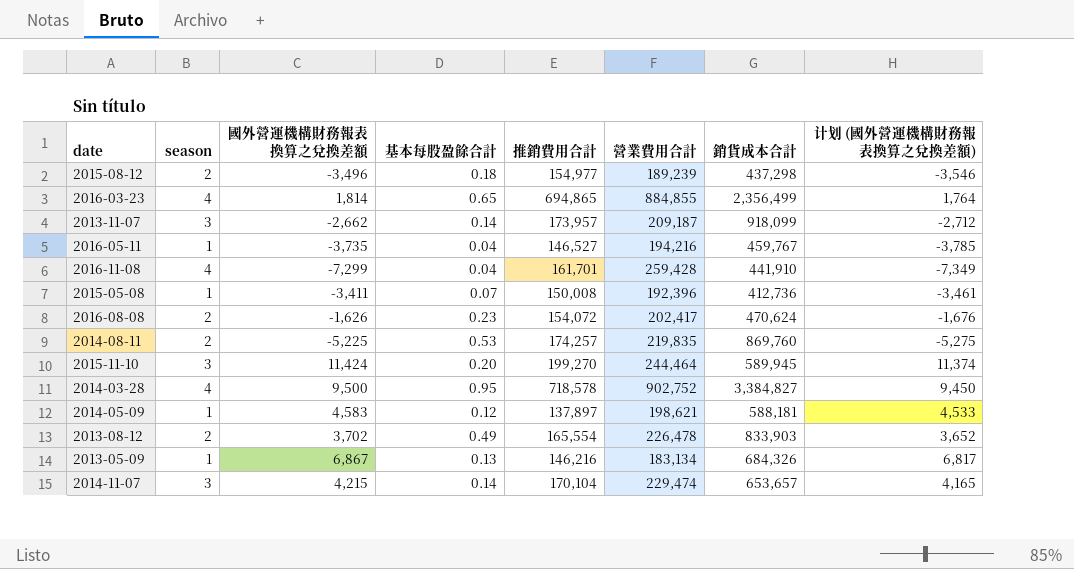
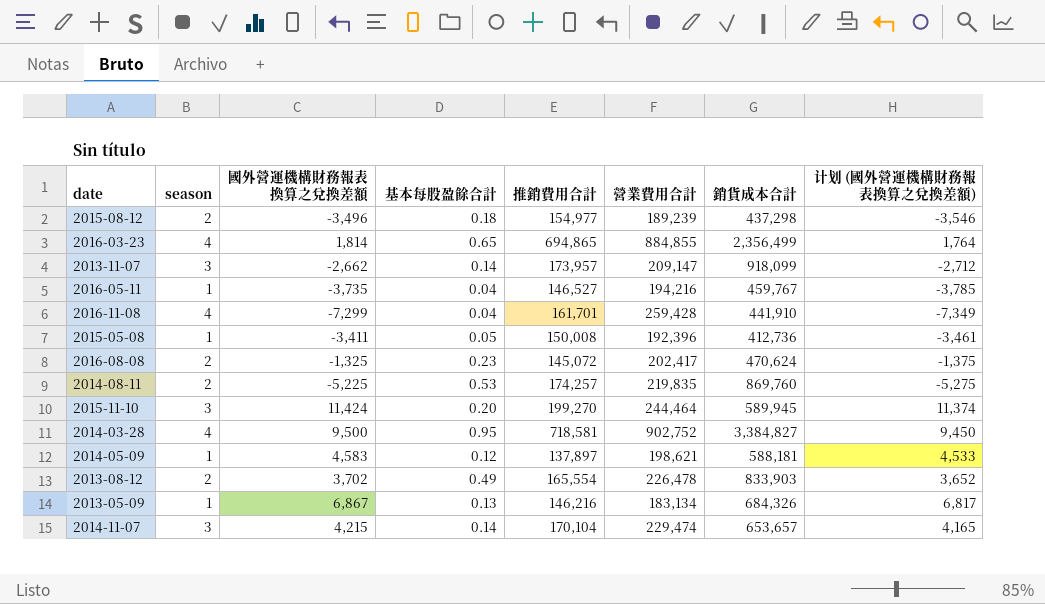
2013-11-07 | 營業費用合計: 209,187 -> 209,147
2015-05-08 | 基本每股盈餘合計: 0.07 -> 0.05
2016-08-08 | 國外營運機構財務報表換算之兌換差額: -1,626 -> -1,325
2016-08-08 | 推銷費用合計: 154,072 -> 145,072
2016-08-08 | 计划 (國外營運機構財務報表換算之兌換差額): -1,676 -> -1,375
2014-03-28 | 推銷費用合計: 718,578 -> 718,581

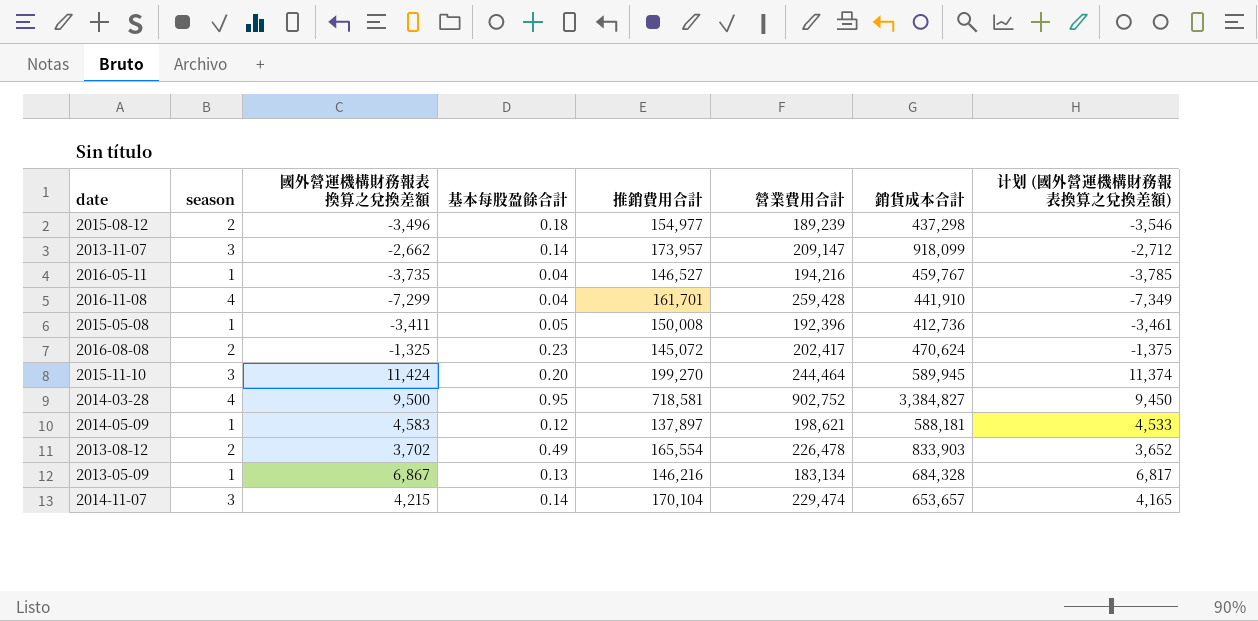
row 2016-03-23: 4 | 1,814 | 0.65 | 694,865 | 884,855 | 2,356,499 | 1,764 -> none
row 2014-08-11: 2 | -5,225 | 0.53 | 174,257 | 219,835 | 869,760 | -5,275 -> none
2013-05-09 | 銷貨成本合計: 684,326 -> 684,328

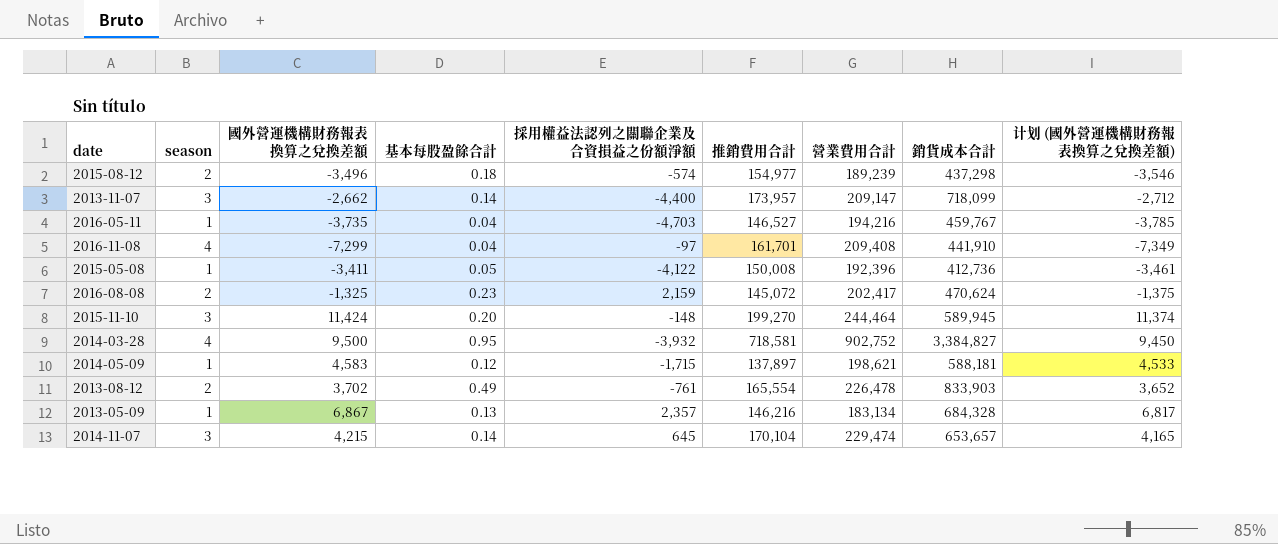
column 採用權益法認列之關聯企業及合資損益之份額淨額 | position: none -> 5
2013-11-07 | 銷貨成本合計: 918,099 -> 718,099
2016-11-08 | 營業費用合計: 259,428 -> 209,408

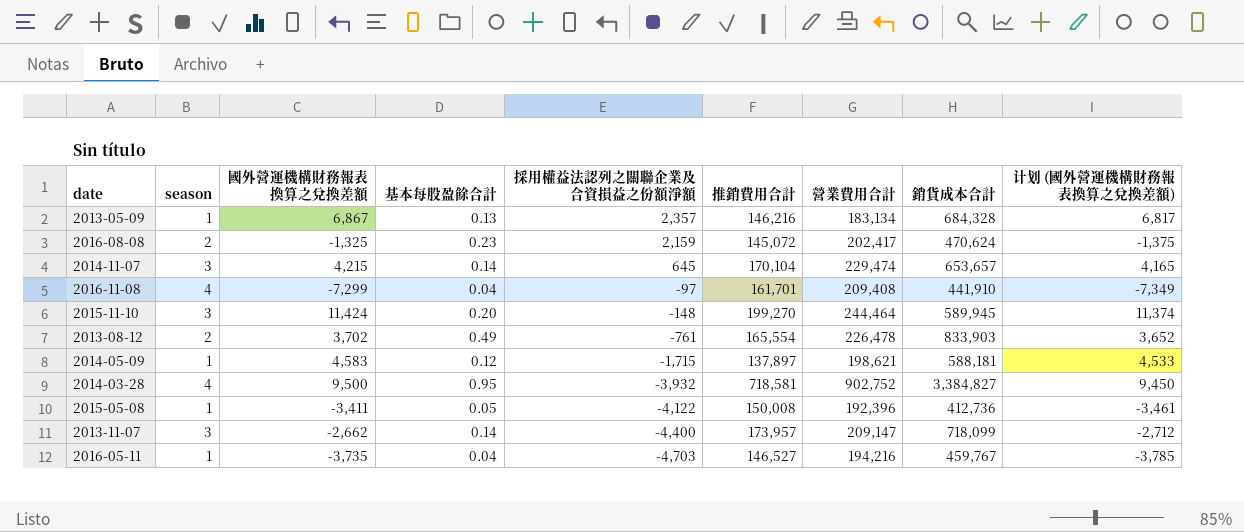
row order: none -> 採用權益法認列之關聯企業及合資損益之份額淨額 descending
row 2015-08-12: 2 | -3,496 | 0.18 | -574 | 154,977 | 189,239 | 437,298 | -3,546 -> none

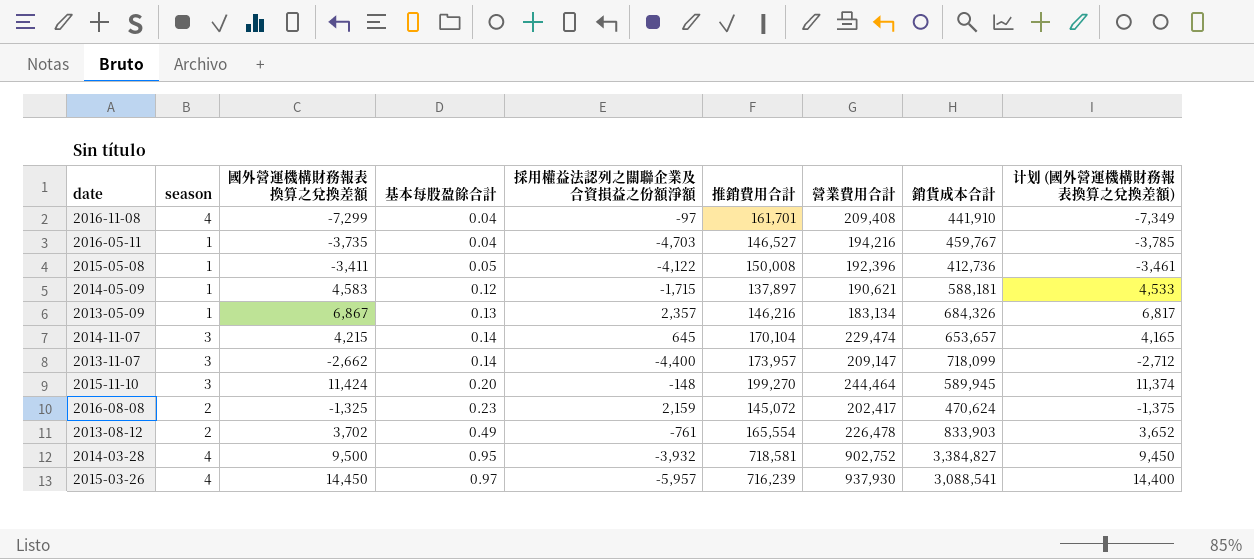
row order: 採用權益法認列之關聯企業及合資損益之份額淨額 descending -> 基本每股盈餘合計 ascending
2014-05-09 | 營業費用合計: 198,621 -> 190,621
2013-05-09 | 銷貨成本合計: 684,328 -> 684,326
row 2015-03-26: none -> 4 | 14,450 | 0.97 | -5,957 | 716,239 | 937,930 | 3,088,541 | 14,400

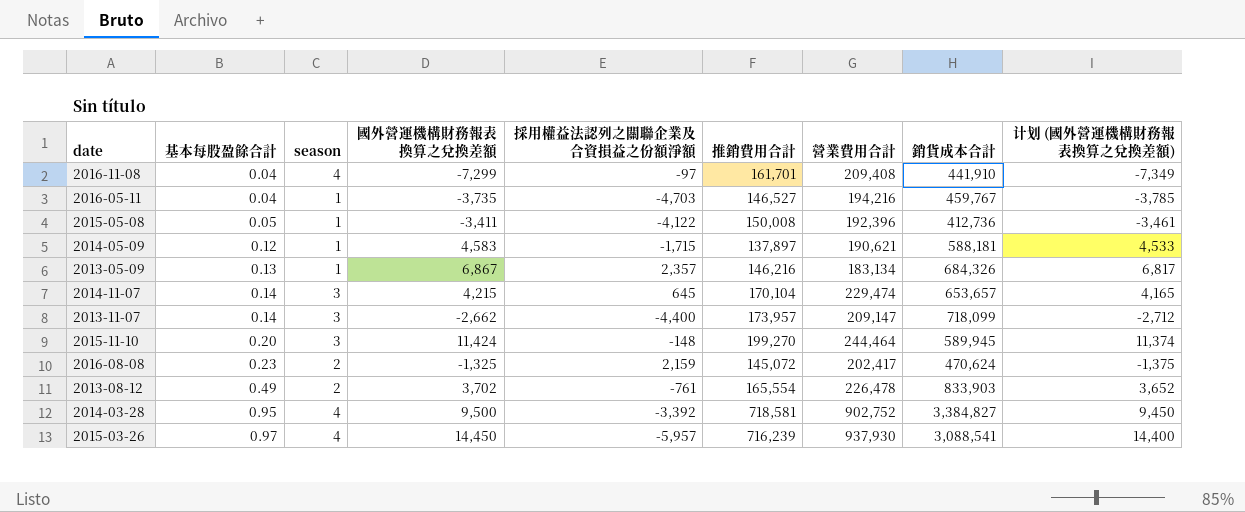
column 基本每股盈餘合計 | position: 4 -> 2
2014-03-28 | 採用權益法認列之關聯企業及合資損益之份額淨額: -3,932 -> -3,392

